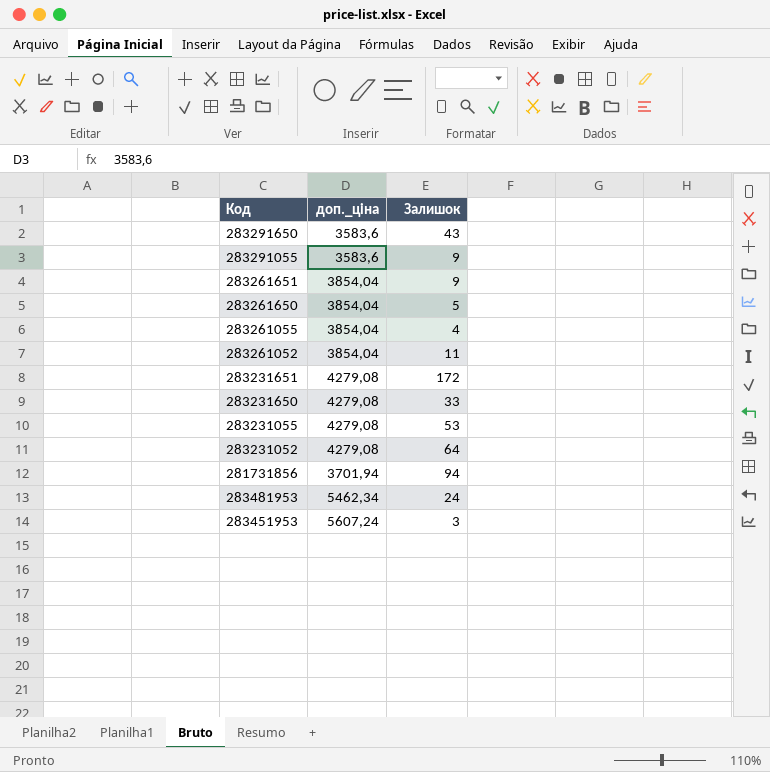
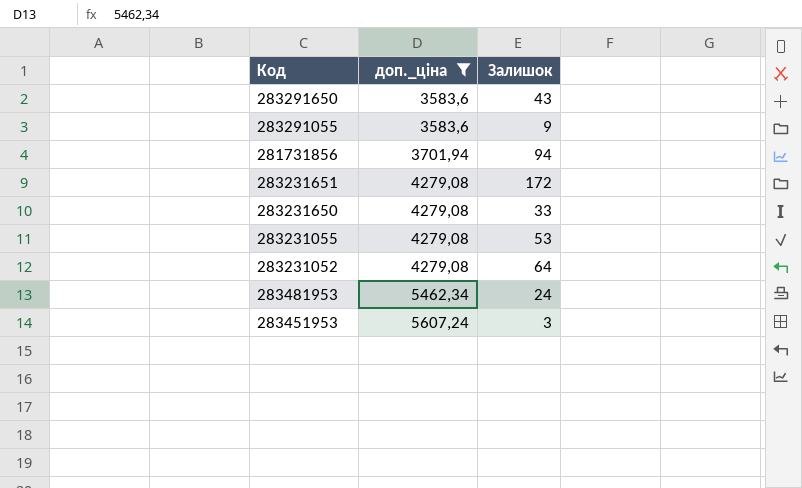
filter: none -> доп._ціна != 3854,04
row order: none -> доп._ціна ascending

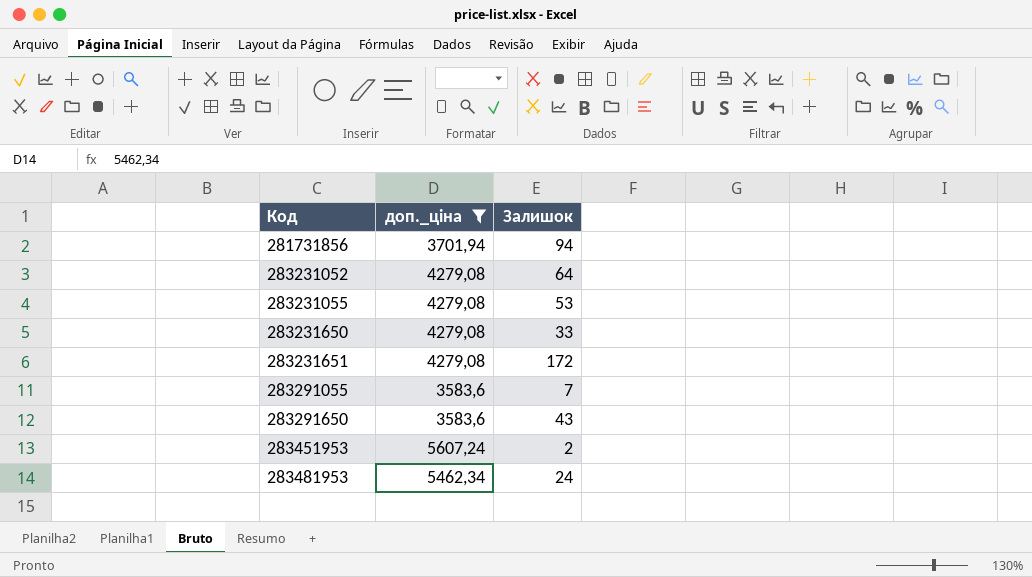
row order: доп._ціна ascending -> Код ascending
283291055 | Залишок: 9 -> 7
283451953 | Залишок: 3 -> 2

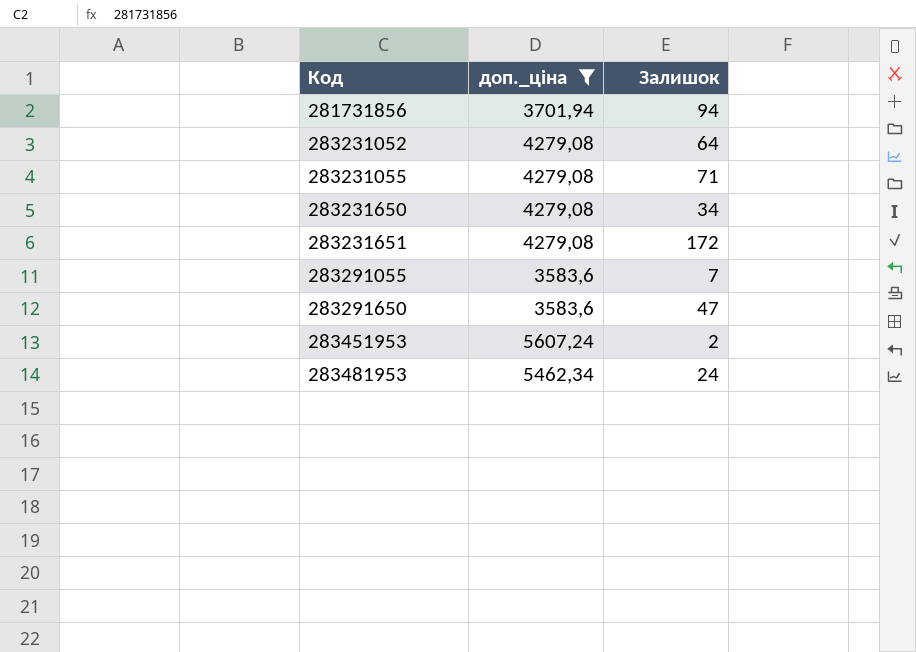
283231055 | Залишок: 53 -> 71
283231650 | Залишок: 33 -> 34
283291650 | Залишок: 43 -> 47

